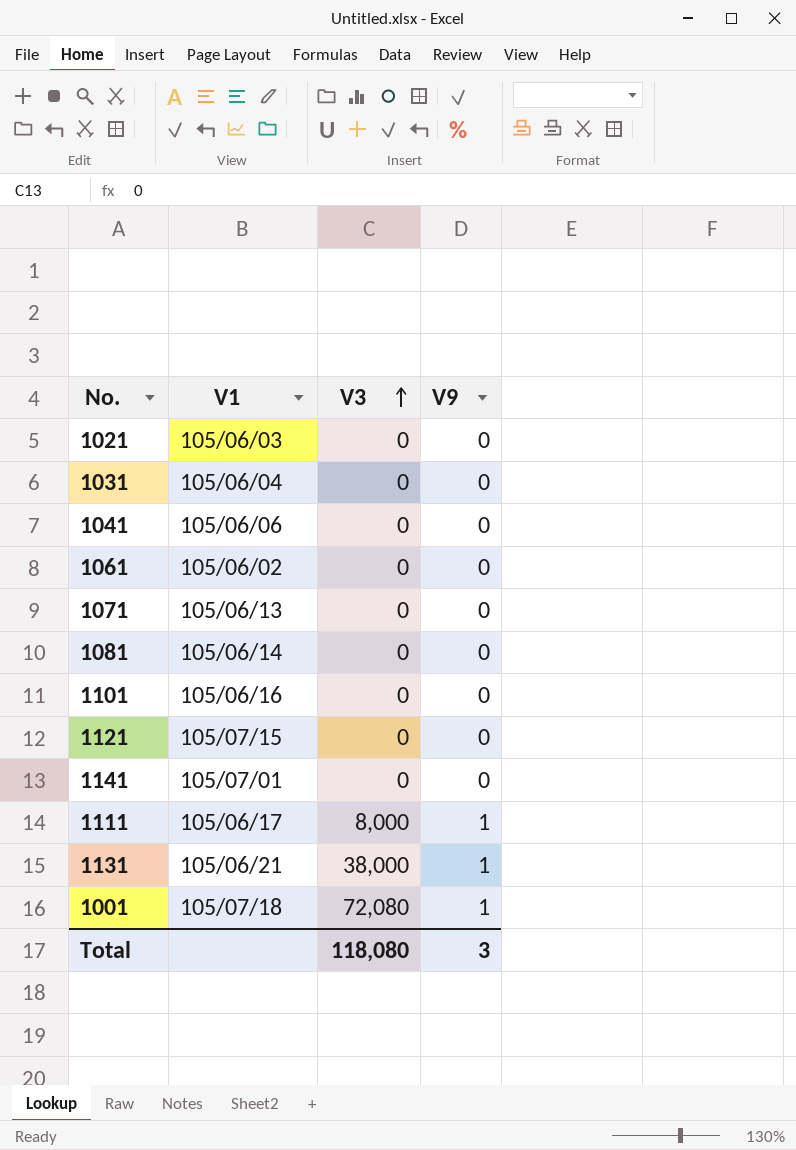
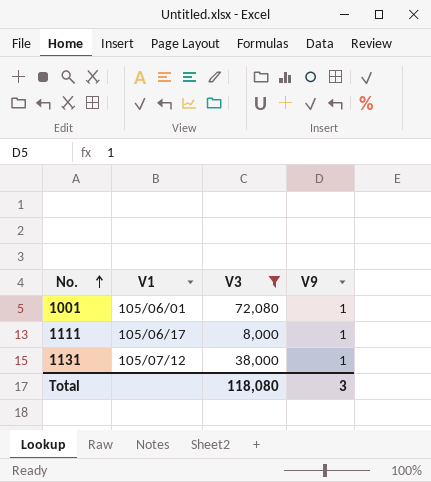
filter: none -> V3 != 0
row order: V3 ascending -> No. ascending
1001 | V1: 105/07/18 -> 105/06/01
1131 | V1: 105/06/21 -> 105/07/12

